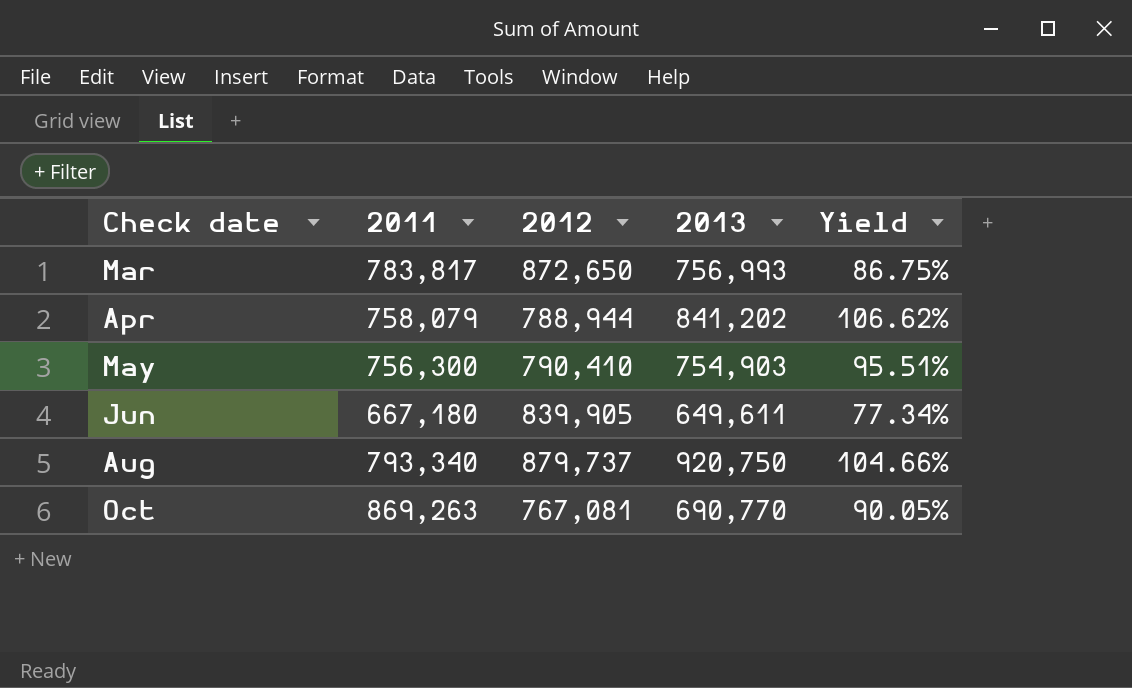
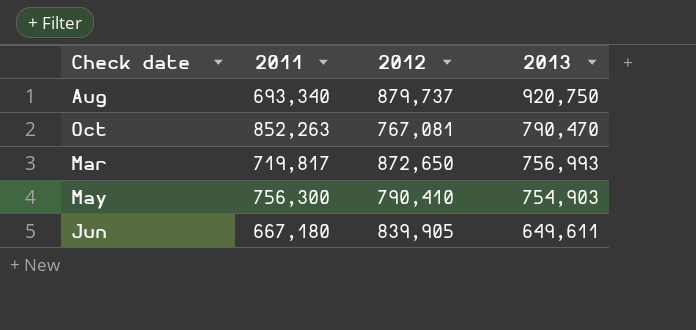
row order: Check date ascending -> 2013 descending
column Yield | formula: [2013] / [2012] -> none
row Apr: 758,079 | 788,944 | 841,202 | 106.62% -> none
Aug | 2011: 793,340 -> 693,340
Oct | 2011: 869,263 -> 852,263
Oct | 2013: 690,770 -> 790,470
Mar | 2011: 783,817 -> 719,817

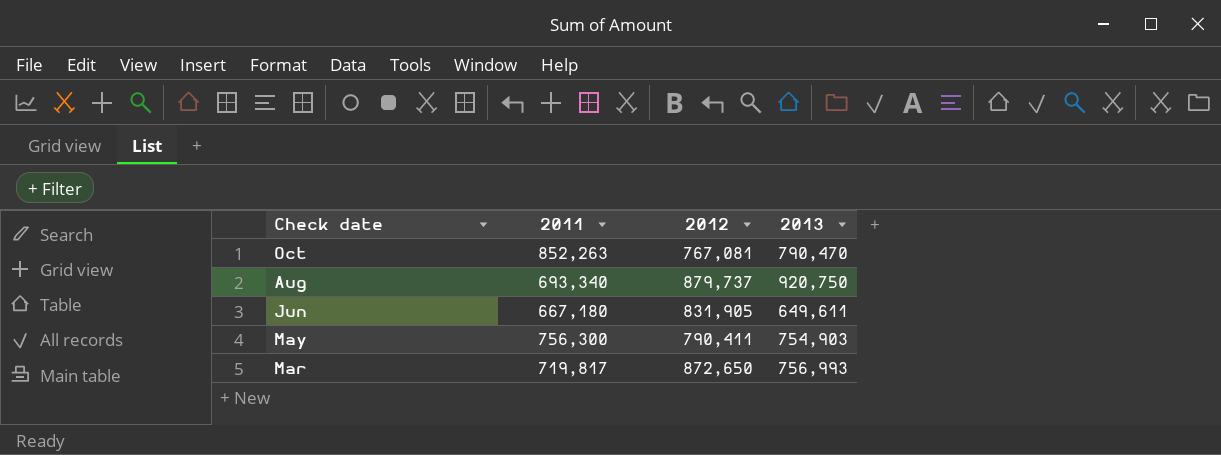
row order: 2013 descending -> Check date descending
Jun | 2012: 839,905 -> 831,905
May | 2012: 790,410 -> 790,411

